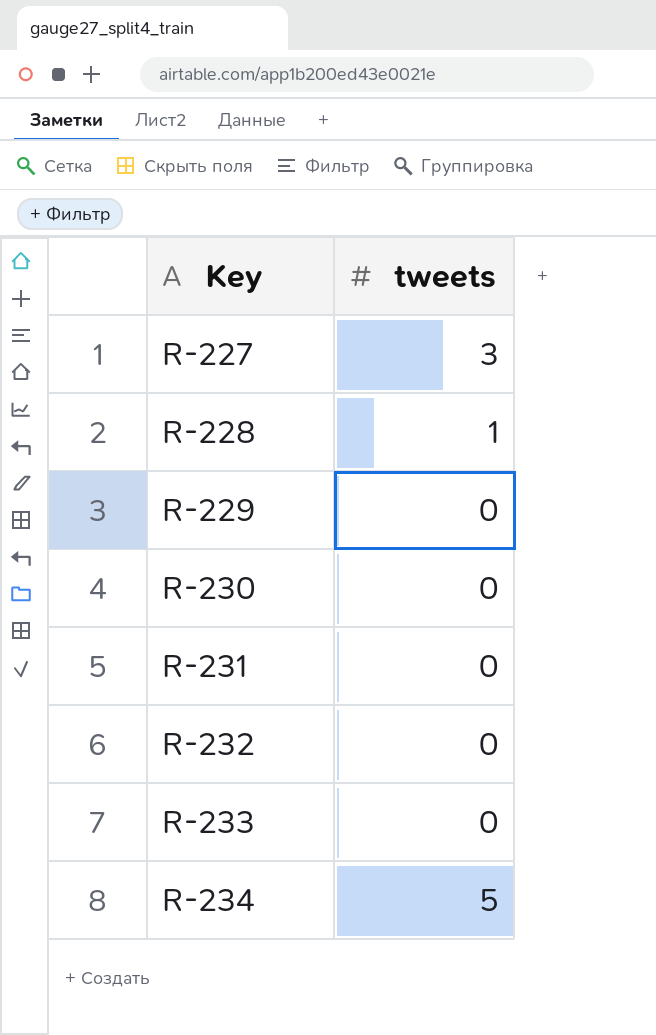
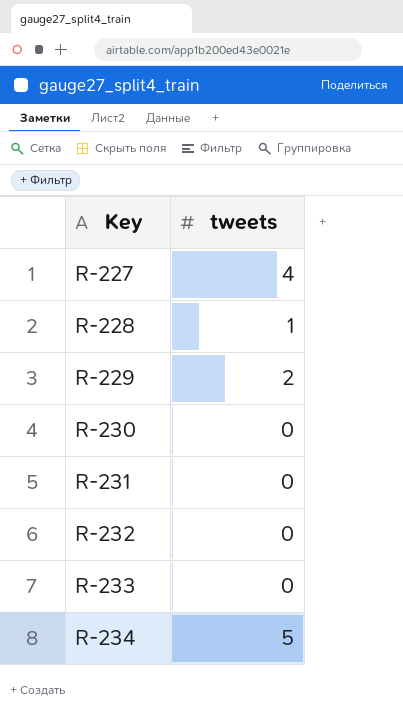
R-227 | tweets: 3 -> 4
R-229 | tweets: 0 -> 2

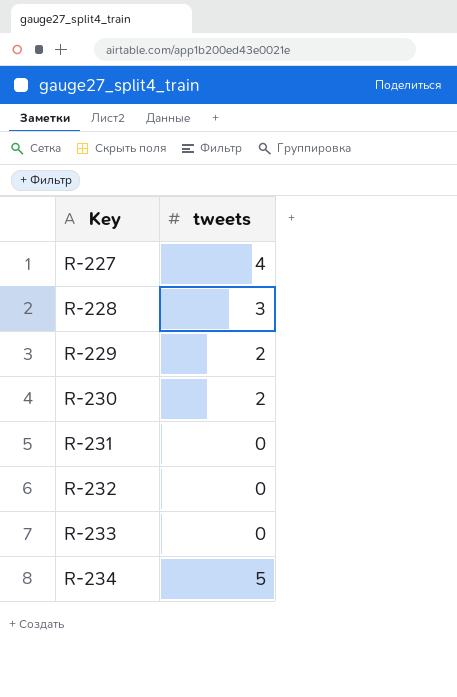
R-228 | tweets: 1 -> 3
R-230 | tweets: 0 -> 2

